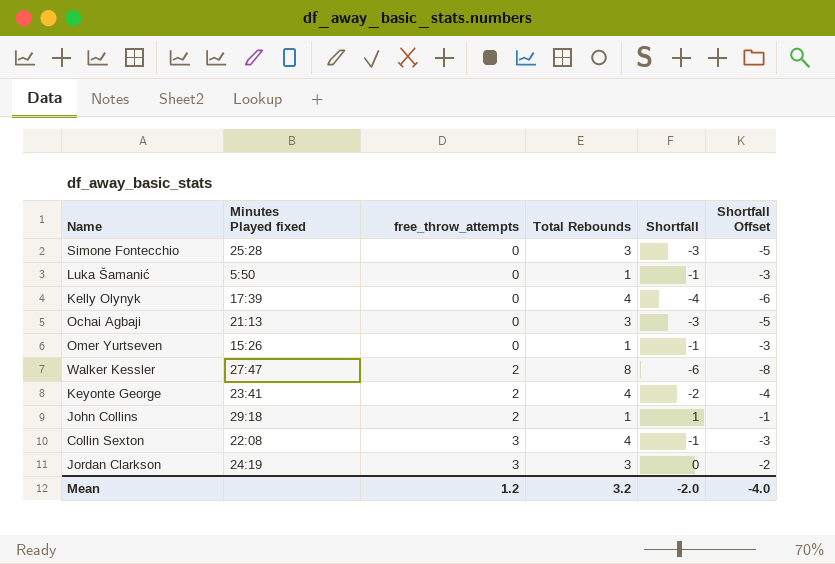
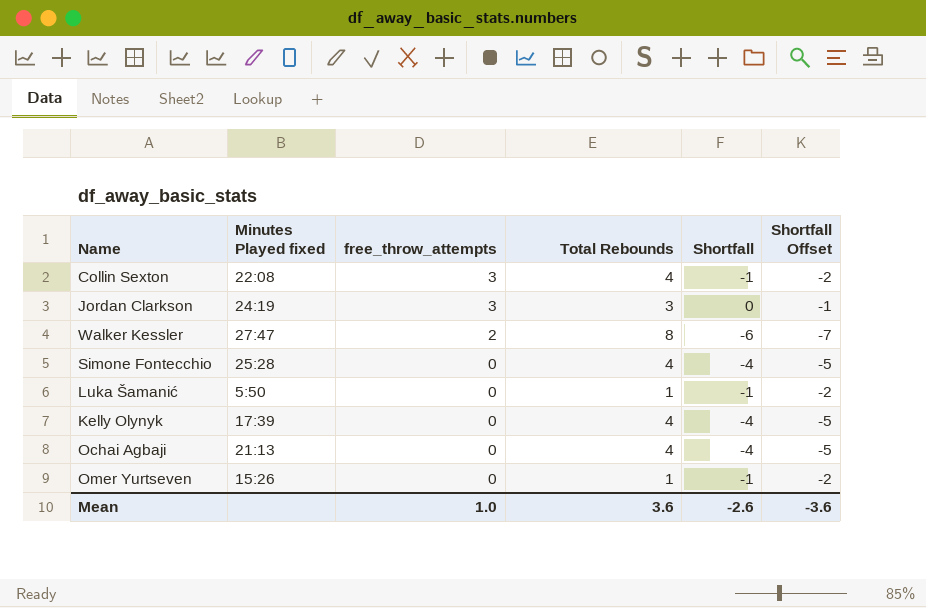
row order: free_throw_attempts ascending -> free_throw_attempts descending
column Shortfall Offset | formula: [Shortfall] - 2 -> [Shortfall] - 1
row Keyonte George: 23:41 | 2 | 4 | -2 | -4 -> none
row John Collins: 29:18 | 2 | 1 | 1 | -1 -> none
Simone Fontecchio | Total Rebounds: 3 -> 4
Simone Fontecchio | Shortfall: -3 -> -4
Ochai Agbaji | Total Rebounds: 3 -> 4
Ochai Agbaji | Shortfall: -3 -> -4
Mean | free_throw_attempts: 1.2 -> 1.0
Mean | Total Rebounds: 3.2 -> 3.6
Mean | Shortfall: -2.0 -> -2.6
Mean | Shortfall Offset: -4.0 -> -3.6

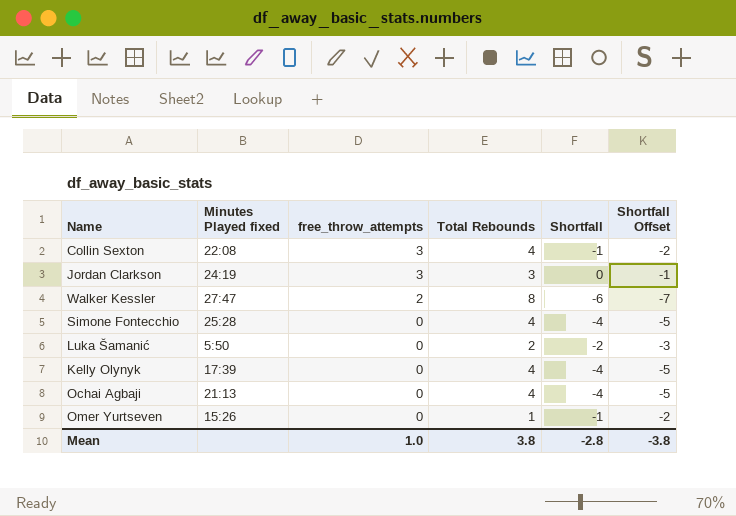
Luka Šamanić | Total Rebounds: 1 -> 2
Luka Šamanić | Shortfall: -1 -> -2
Luka Šamanić | Shortfall Offset: -2 -> -3
Mean | Total Rebounds: 3.6 -> 3.8
Mean | Shortfall: -2.6 -> -2.8
Mean | Shortfall Offset: -3.6 -> -3.8

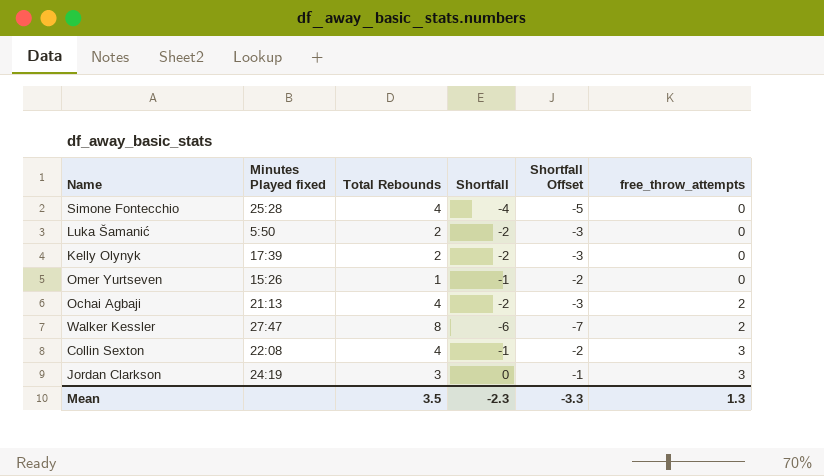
row order: free_throw_attempts descending -> free_throw_attempts ascending
column free_throw_attempts | position: 3 -> 6
Kelly Olynyk | Total Rebounds: 4 -> 2
Kelly Olynyk | Shortfall: -4 -> -2
Kelly Olynyk | Shortfall Offset: -5 -> -3
Ochai Agbaji | Shortfall: -4 -> -2
Ochai Agbaji | Shortfall Offset: -5 -> -3
Ochai Agbaji | free_throw_attempts: 0 -> 2
Mean | Total Rebounds: 3.8 -> 3.5
Mean | Shortfall: -2.8 -> -2.3
Mean | Shortfall Offset: -3.8 -> -3.3
Mean | free_throw_attempts: 1.0 -> 1.3

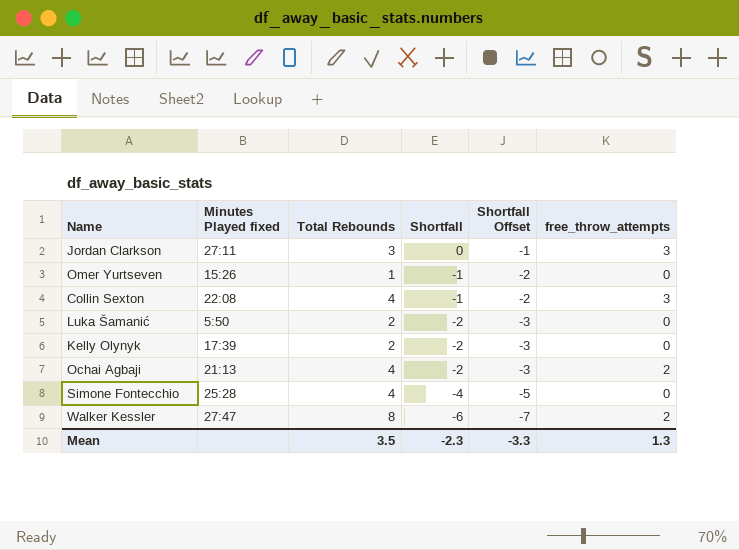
row order: free_throw_attempts ascending -> Shortfall descending
Jordan Clarkson | Minutes Played fixed: 24:19 -> 27:11

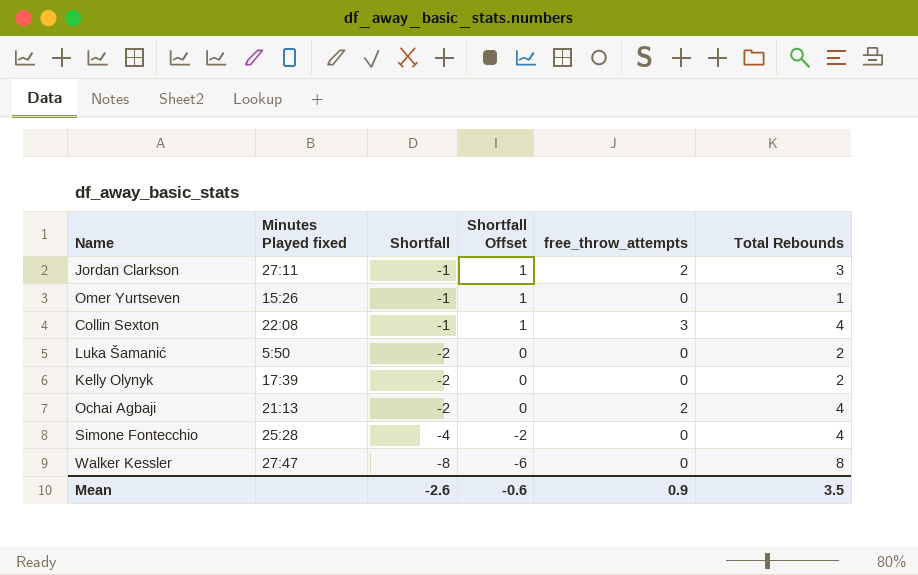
column Shortfall Offset | formula: [Shortfall] - 1 -> [Shortfall] + 2
column Total Rebounds | position: 3 -> 6
Jordan Clarkson | Shortfall: 0 -> -1
Jordan Clarkson | free_throw_attempts: 3 -> 2
Walker Kessler | Shortfall: -6 -> -8
Walker Kessler | free_throw_attempts: 2 -> 0
Mean | Shortfall: -2.3 -> -2.6
Mean | Shortfall Offset: -3.3 -> -0.6
Mean | free_throw_attempts: 1.3 -> 0.9

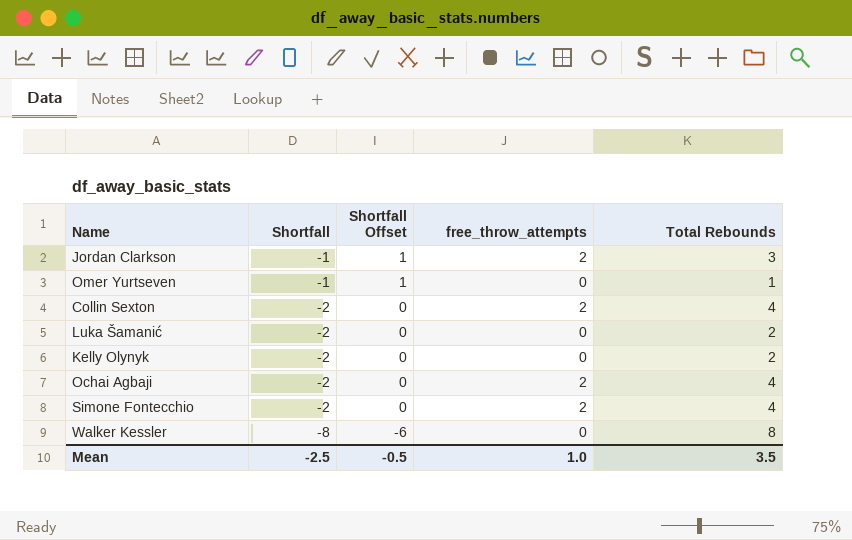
column Minutes Played fixed | position: 2 -> none
Collin Sexton | Shortfall: -1 -> -2
Collin Sexton | Shortfall Offset: 1 -> 0
Collin Sexton | free_throw_attempts: 3 -> 2
Simone Fontecchio | Shortfall: -4 -> -2
Simone Fontecchio | Shortfall Offset: -2 -> 0
Simone Fontecchio | free_throw_attempts: 0 -> 2
Mean | Shortfall: -2.6 -> -2.5
Mean | Shortfall Offset: -0.6 -> -0.5
Mean | free_throw_attempts: 0.9 -> 1.0

